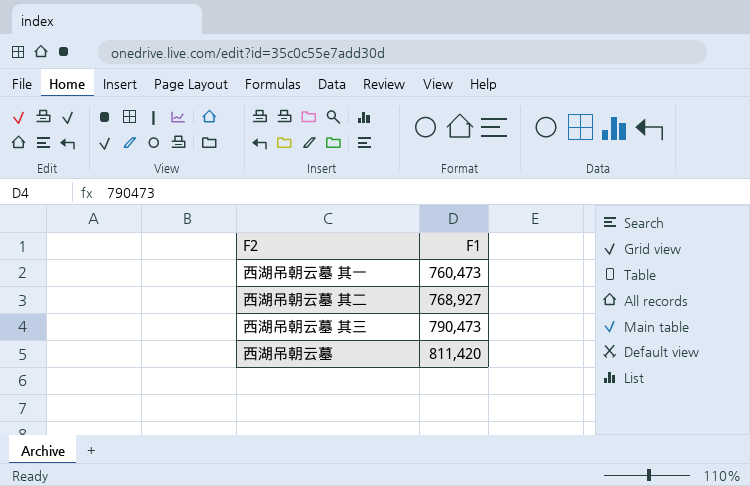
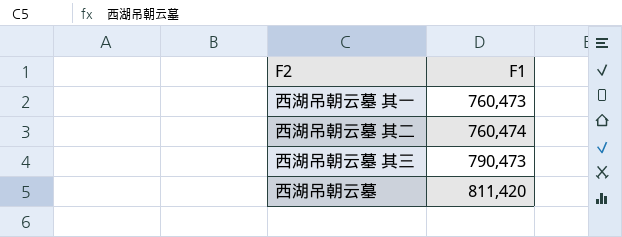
西湖吊朝云墓 其二 | F1: 768,927 -> 760,474

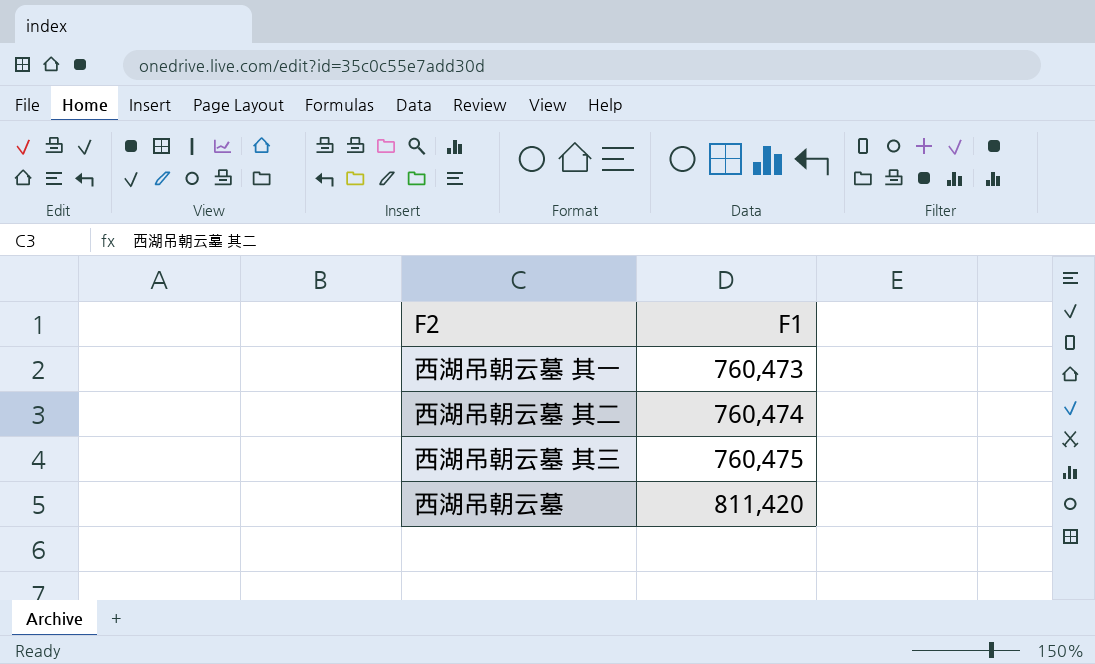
西湖吊朝云墓 其三 | F1: 790,473 -> 760,475

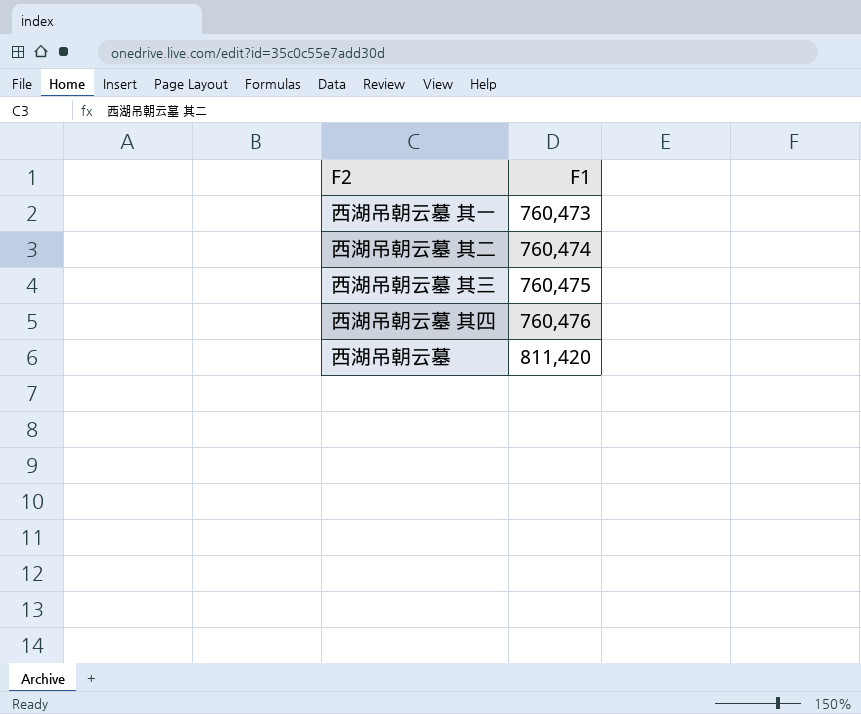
row 西湖吊朝云墓 其四: none -> 760,476

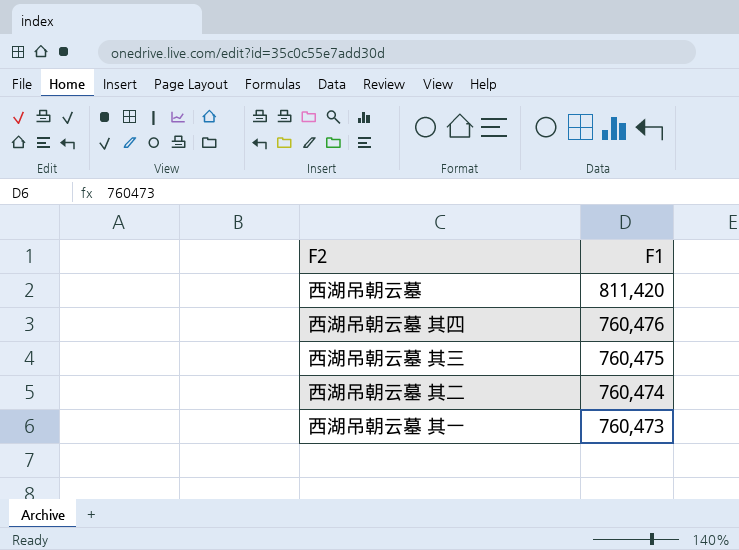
row order: F1 ascending -> F1 descending

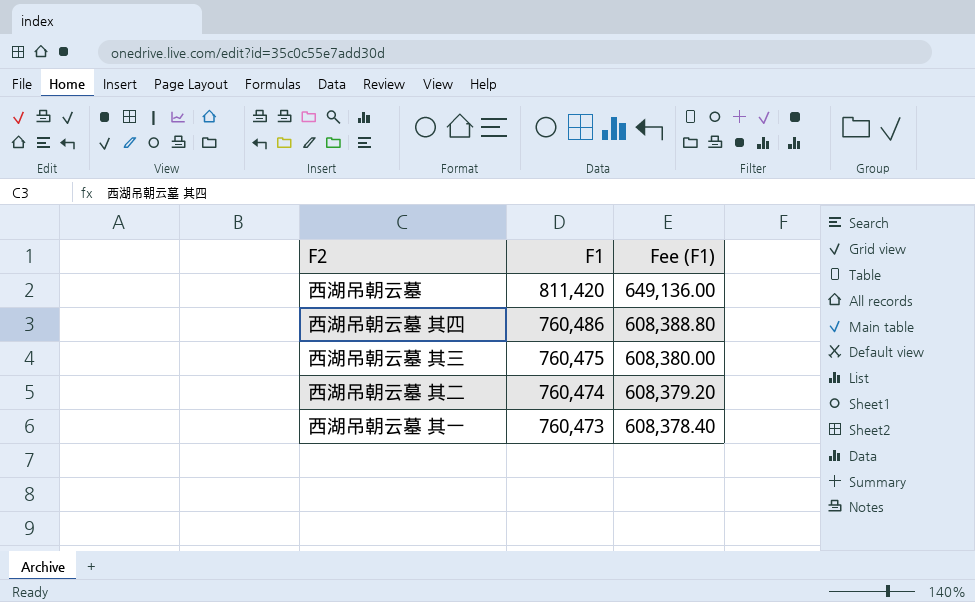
column Fee (F1) | formula: none -> [F1] * 0.8
西湖吊朝云墓 其四 | F1: 760,476 -> 760,486

